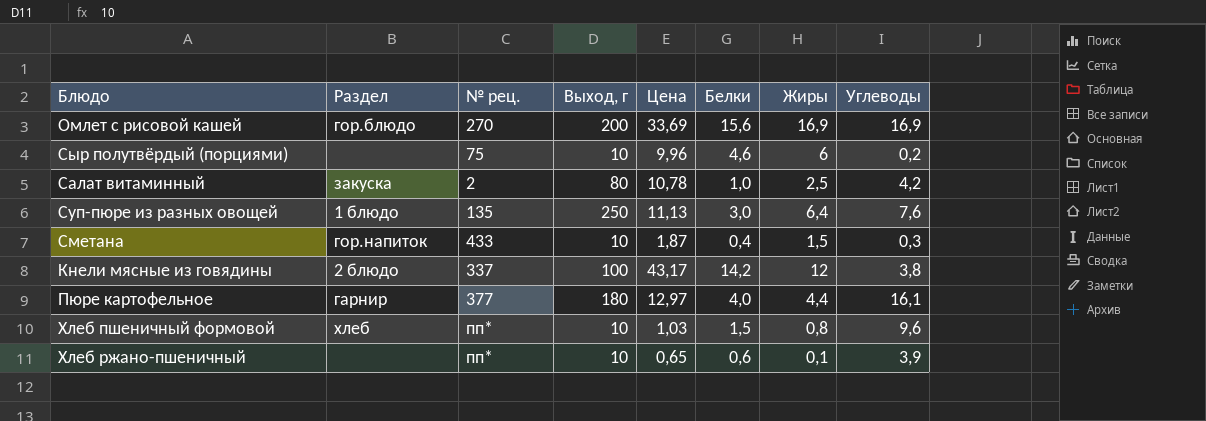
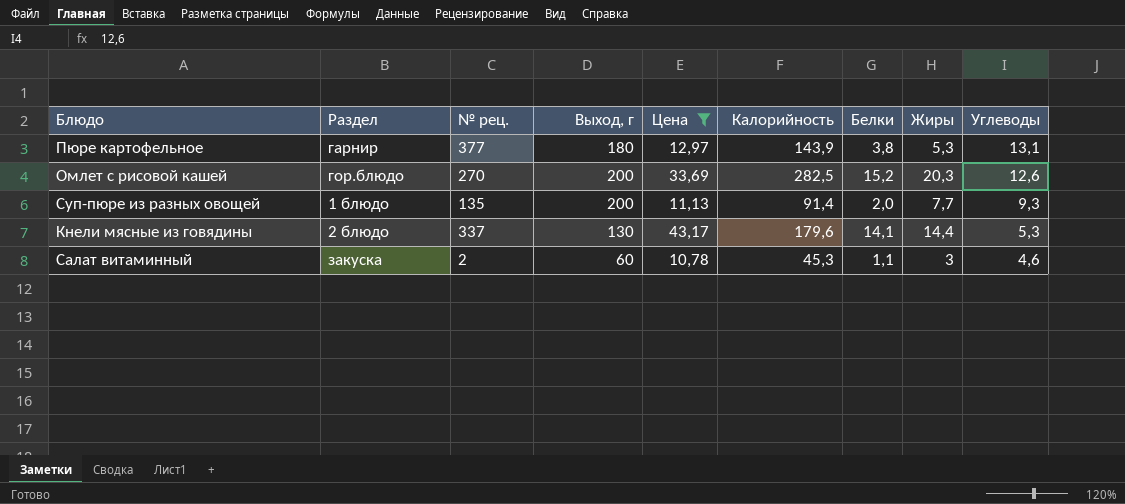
filter: none -> Цена >= 10,78
row order: none -> Углеводы descending
column Калорийность | position: none -> 6
Пюре картофельное | Белки: 4,0 -> 3,8
Пюре картофельное | Жиры: 4,4 -> 5,3
Пюре картофельное | Углеводы: 16,1 -> 13,1
Омлет с рисовой кашей | Белки: 15,6 -> 15,2
Омлет с рисовой кашей | Жиры: 16,9 -> 20,3
Омлет с рисовой кашей | Углеводы: 16,9 -> 12,6
Суп-пюре из разных овощей | Выход, г: 250 -> 200
Суп-пюре из разных овощей | Белки: 3,0 -> 2,0
Суп-пюре из разных овощей | Жиры: 6,4 -> 7,7
Суп-пюре из разных овощей | Углеводы: 7,6 -> 9,3
Кнели мясные из говядины | Выход, г: 100 -> 130
Кнели мясные из говядины | Белки: 14,2 -> 14,1
Кнели мясные из говядины | Жиры: 12 -> 14,4
Кнели мясные из говядины | Углеводы: 3,8 -> 5,3
Салат витаминный | Выход, г: 80 -> 60
Салат витаминный | Белки: 1,0 -> 1,1
Салат витаминный | Жиры: 2,5 -> 3
Салат витаминный | Углеводы: 4,2 -> 4,6

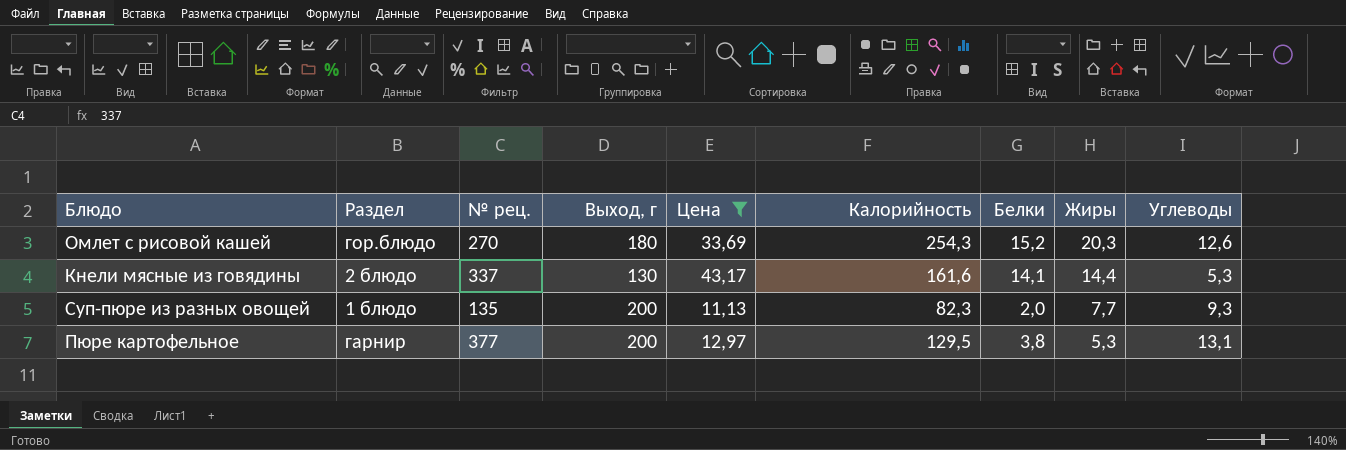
row order: Углеводы descending -> Жиры descending
row Салат витаминный: закуска | 2 | 60 | 10,78 | 45,3 | 1,1 | 3 | 4,6 -> none
Омлет с рисовой кашей | Выход, г: 200 -> 180
Омлет с рисовой кашей | Калорийность: 282,5 -> 254,3
Кнели мясные из говядины | Калорийность: 179,6 -> 161,6
Суп-пюре из разных овощей | Калорийность: 91,4 -> 82,3
Пюре картофельное | Выход, г: 180 -> 200
Пюре картофельное | Калорийность: 143,9 -> 129,5

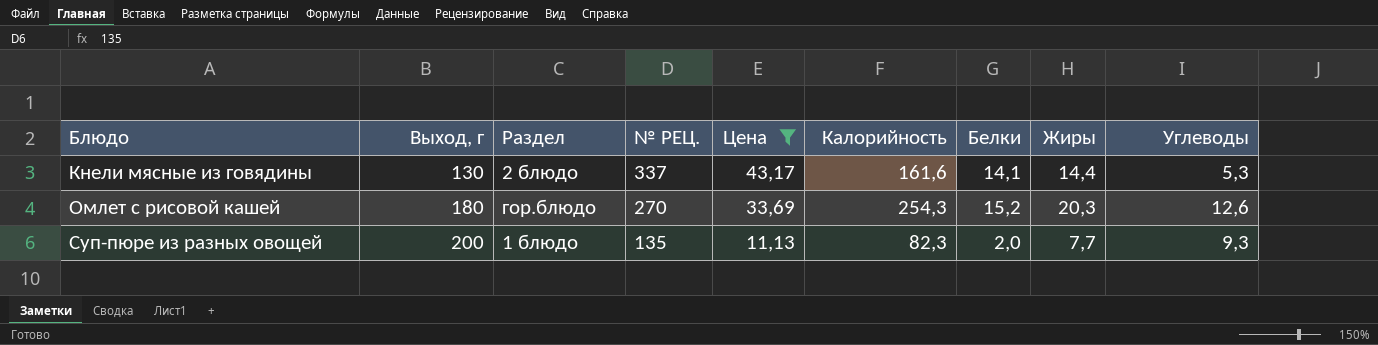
row order: Жиры descending -> Блюдо ascending
column Выход, г | position: 4 -> 2
column name: № рец. -> № РЕЦ.
row Пюре картофельное: гарнир | 377 | 200 | 12,97 | 129,5 | 3,8 | 5,3 | 13,1 -> none

